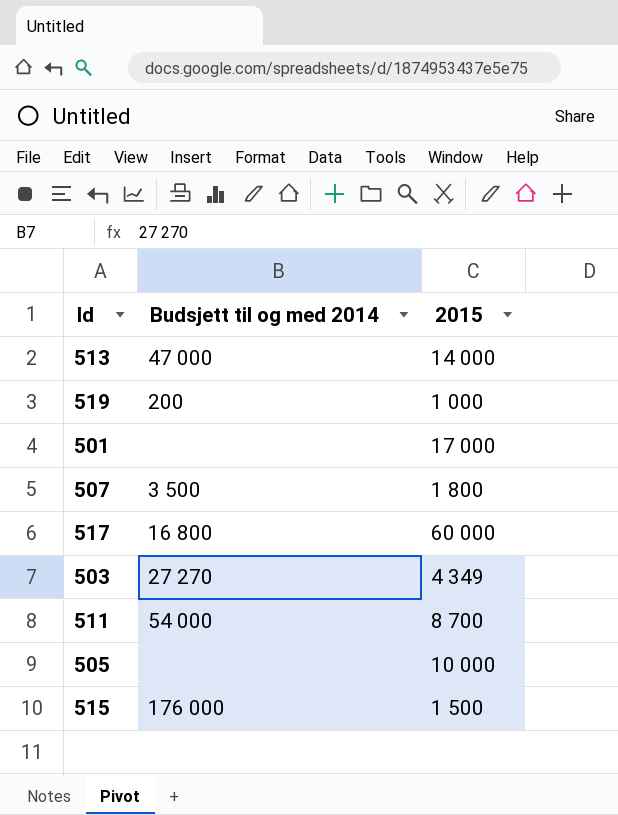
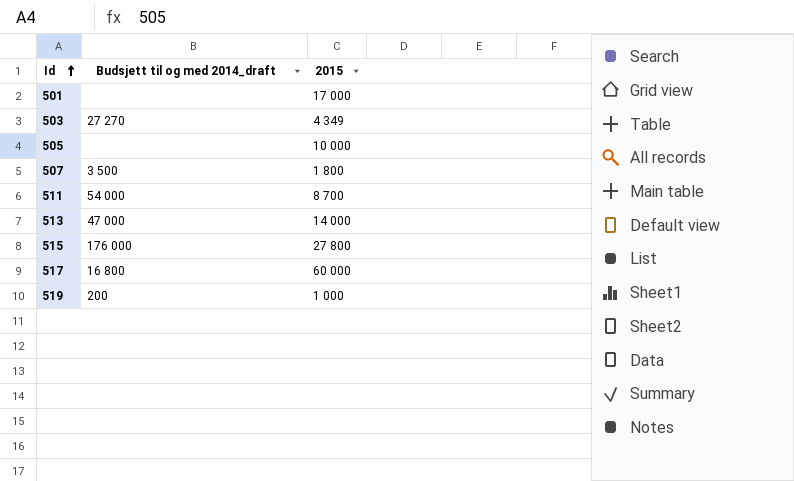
row order: none -> Id ascending
column name: Budsjett til og med 2014 -> Budsjett til og med 2014_draft
515 | 2015: 1 500 -> 27 800

